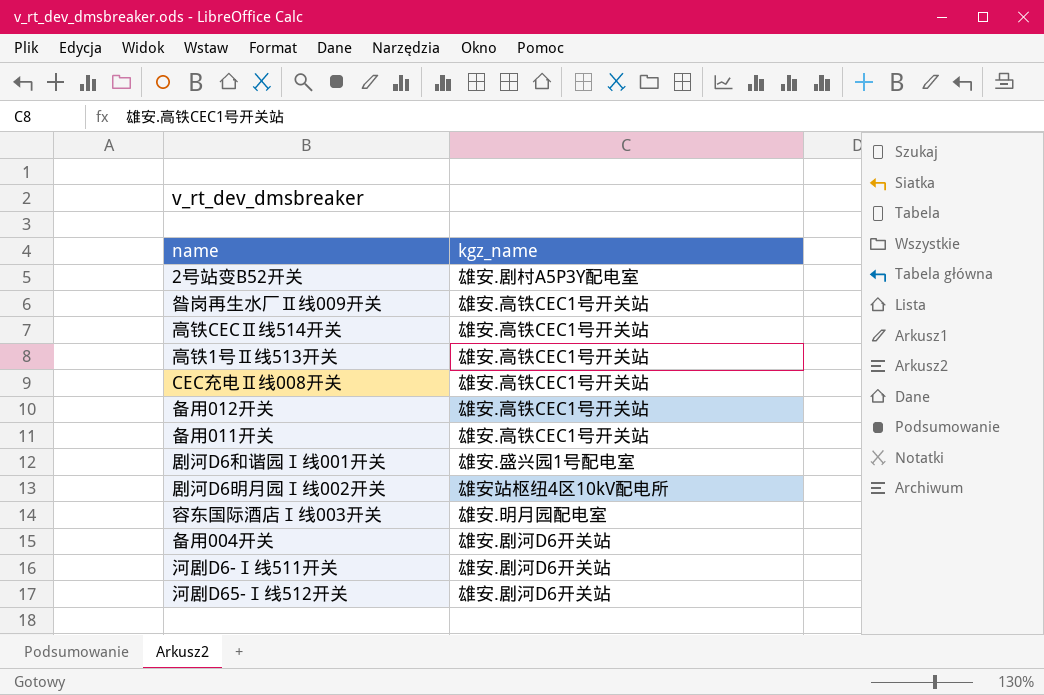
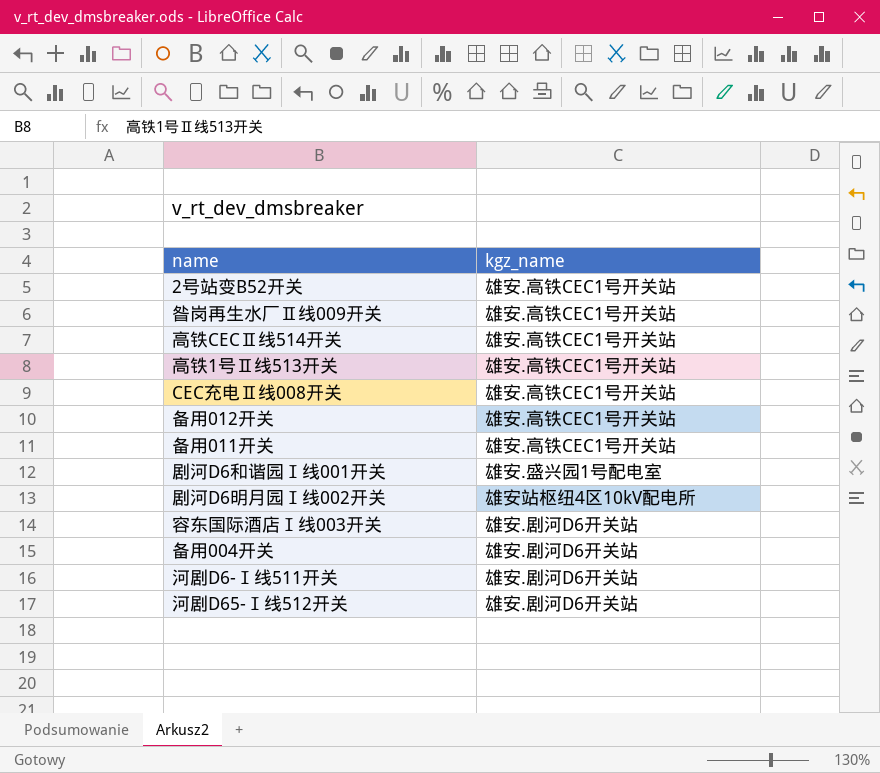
2号站变B52开关 | kgz_name: 雄安.剧村A5P3Y配电室 -> 雄安.高铁CEC1号开关站
容东国际酒店Ⅰ线003开关 | kgz_name: 雄安.明月园配电室 -> 雄安.剧河D6开关站

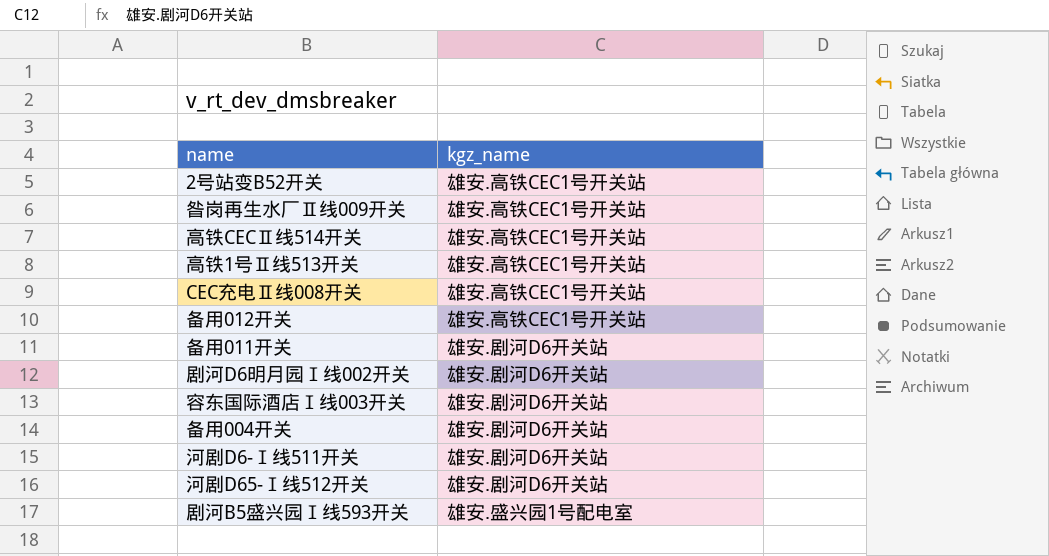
row 剧河D6和谐园Ⅰ线001开关: 雄安.盛兴园1号配电室 -> none
备用011开关 | kgz_name: 雄安.高铁CEC1号开关站 -> 雄安.剧河D6开关站
剧河D6明月园Ⅰ线002开关 | kgz_name: 雄安站枢纽4区10kV配电所 -> 雄安.剧河D6开关站
row 剧河B5盛兴园Ⅰ线593开关: none -> 雄安.盛兴园1号配电室

